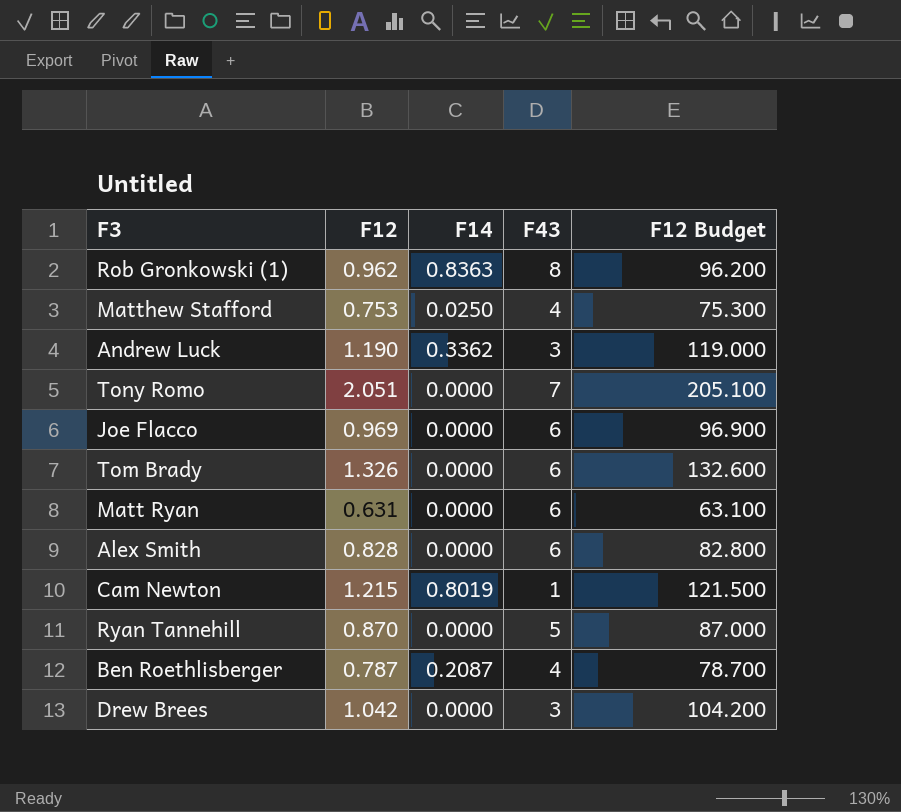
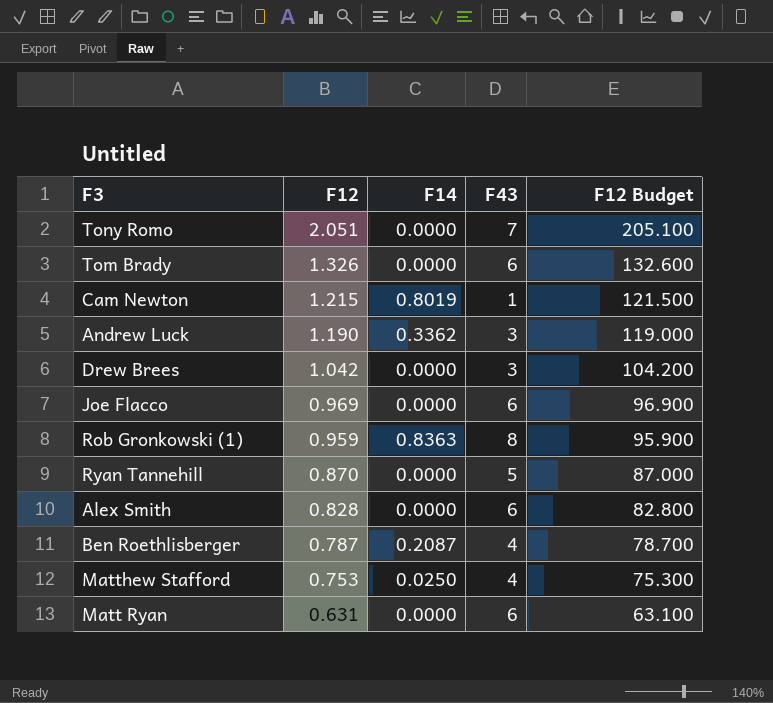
row order: none -> F12 descending
Rob Gronkowski (1) | F12: 0.962 -> 0.959
Rob Gronkowski (1) | F12 Budget: 96.200 -> 95.900

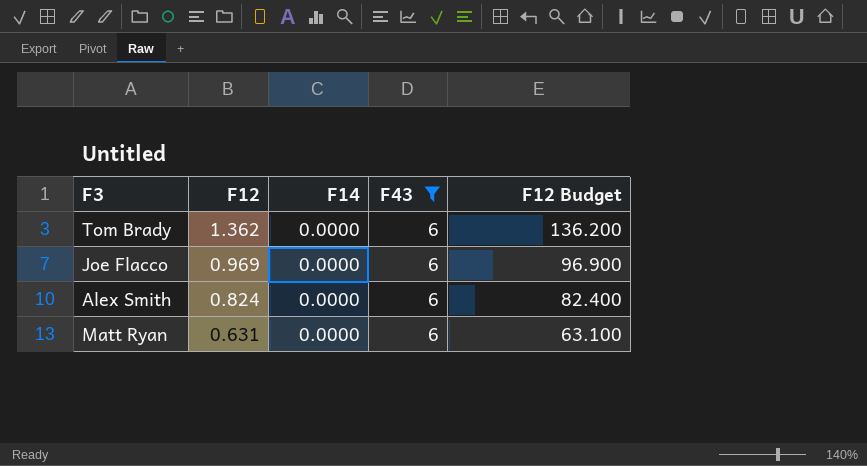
filter: none -> F43 = 6
Tom Brady | F12: 1.326 -> 1.362
Tom Brady | F12 Budget: 132.600 -> 136.200
Alex Smith | F12: 0.828 -> 0.824
Alex Smith | F12 Budget: 82.800 -> 82.400

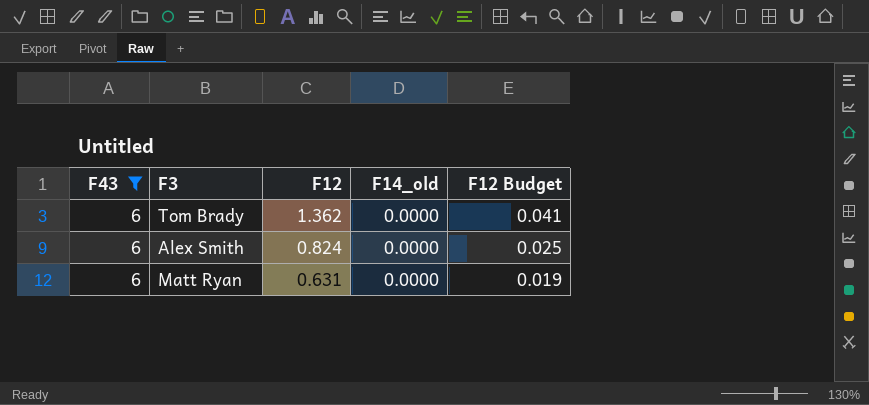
column F43 | position: 4 -> 1
column name: F14 -> F14_old
column F12 Budget | formula: [F12] * 100 -> [F12] * 0.03
row Joe Flacco: 0.969 | 0.0000 | 6 | 96.900 -> none

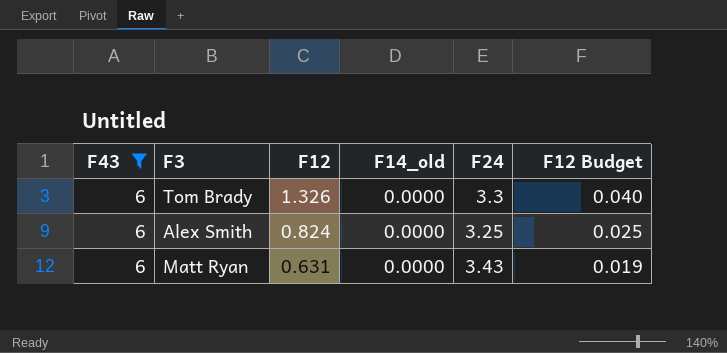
column F24 | position: none -> 5
Tom Brady | F12: 1.362 -> 1.326
Tom Brady | F12 Budget: 0.041 -> 0.040

